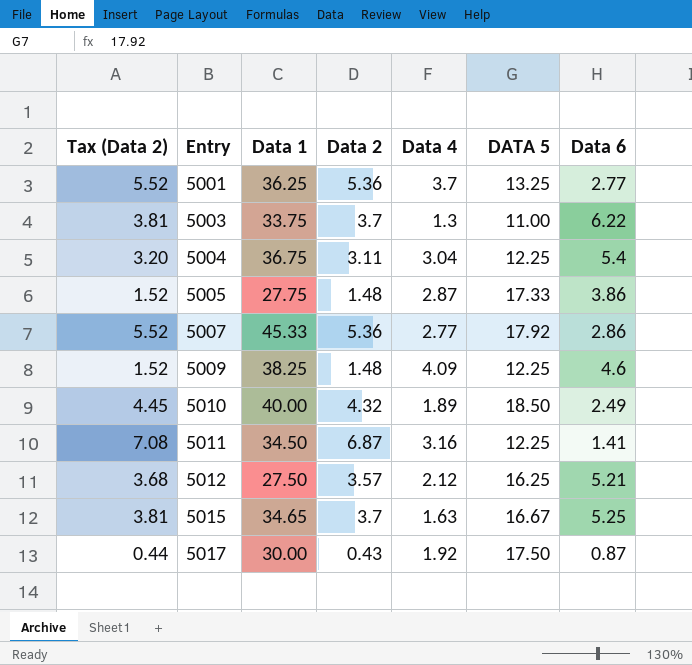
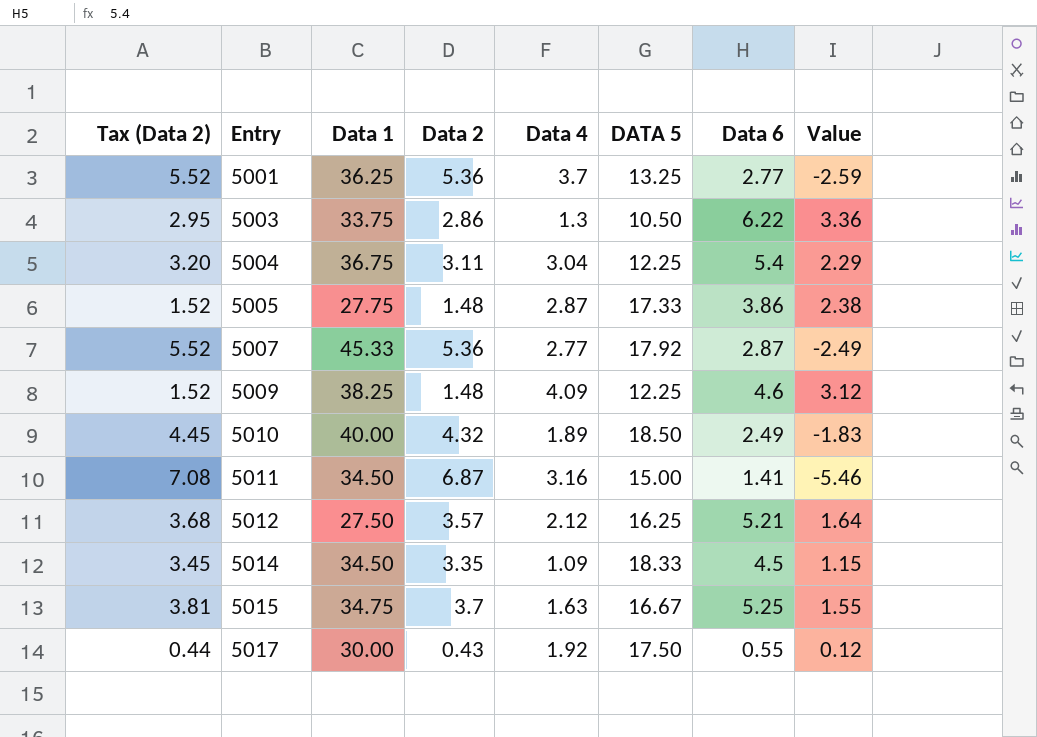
column Value | formula: none -> [Data 6] - [Data 2]
5003 | Tax (Data 2): 3.81 -> 2.95
5003 | Data 2: 3.7 -> 2.86
5003 | DATA 5: 11.00 -> 10.50
5007 | Data 6: 2.86 -> 2.87
5011 | DATA 5: 12.25 -> 15.00
row 5014: none -> 3.45 | 34.50 | 3.35 | 1.09 | 18.33 | 4.5 | 1.15
5015 | Data 1: 34.65 -> 34.75
5017 | Data 6: 0.87 -> 0.55

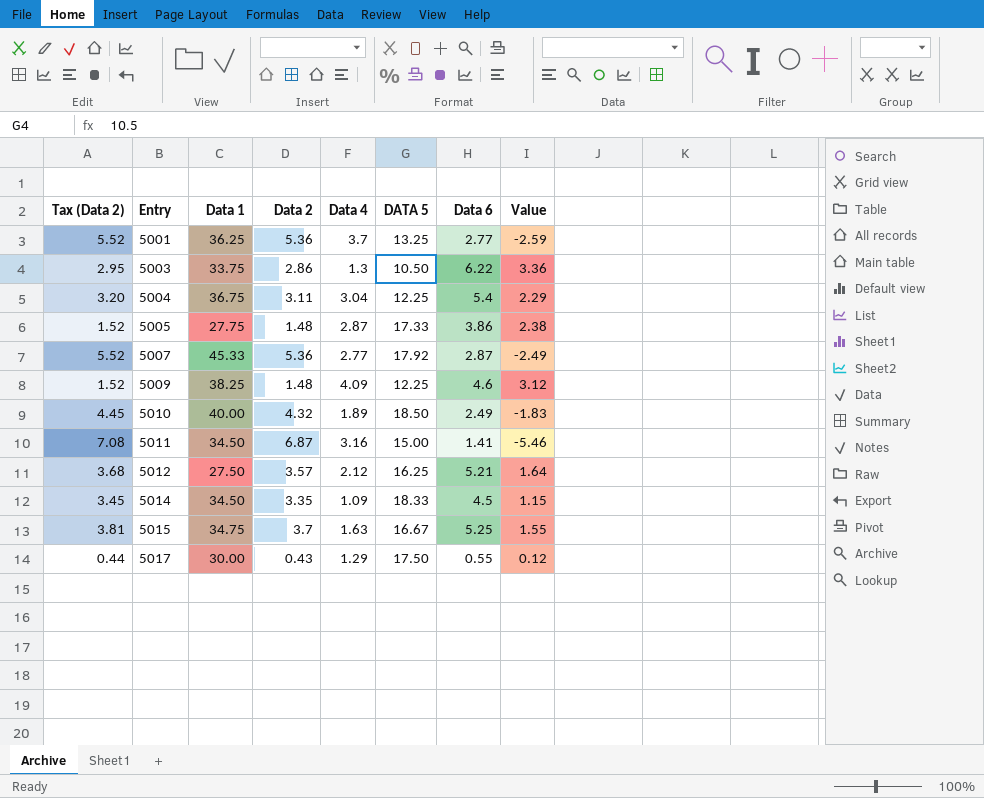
5017 | Data 4: 1.92 -> 1.29

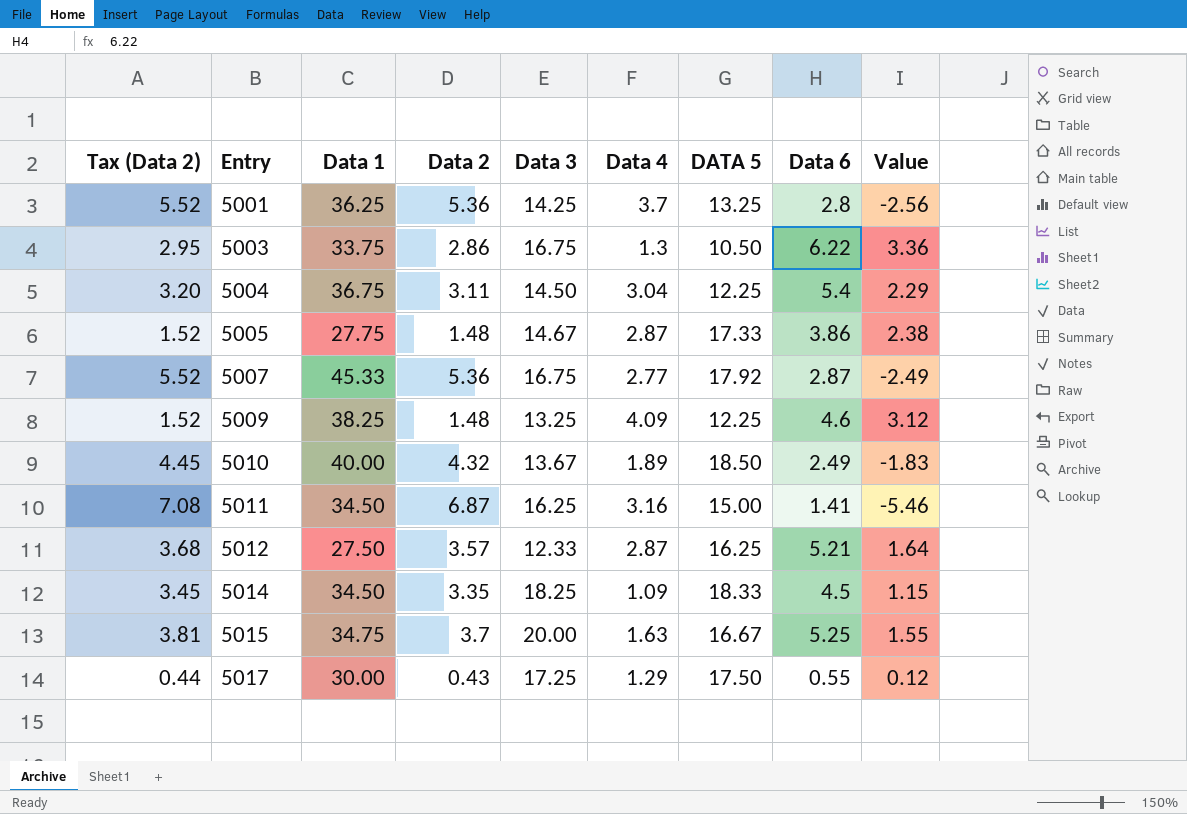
column Data 3 | position: none -> 5
5001 | Data 6: 2.77 -> 2.8
5001 | Value: -2.59 -> -2.56
5012 | Data 4: 2.12 -> 2.87

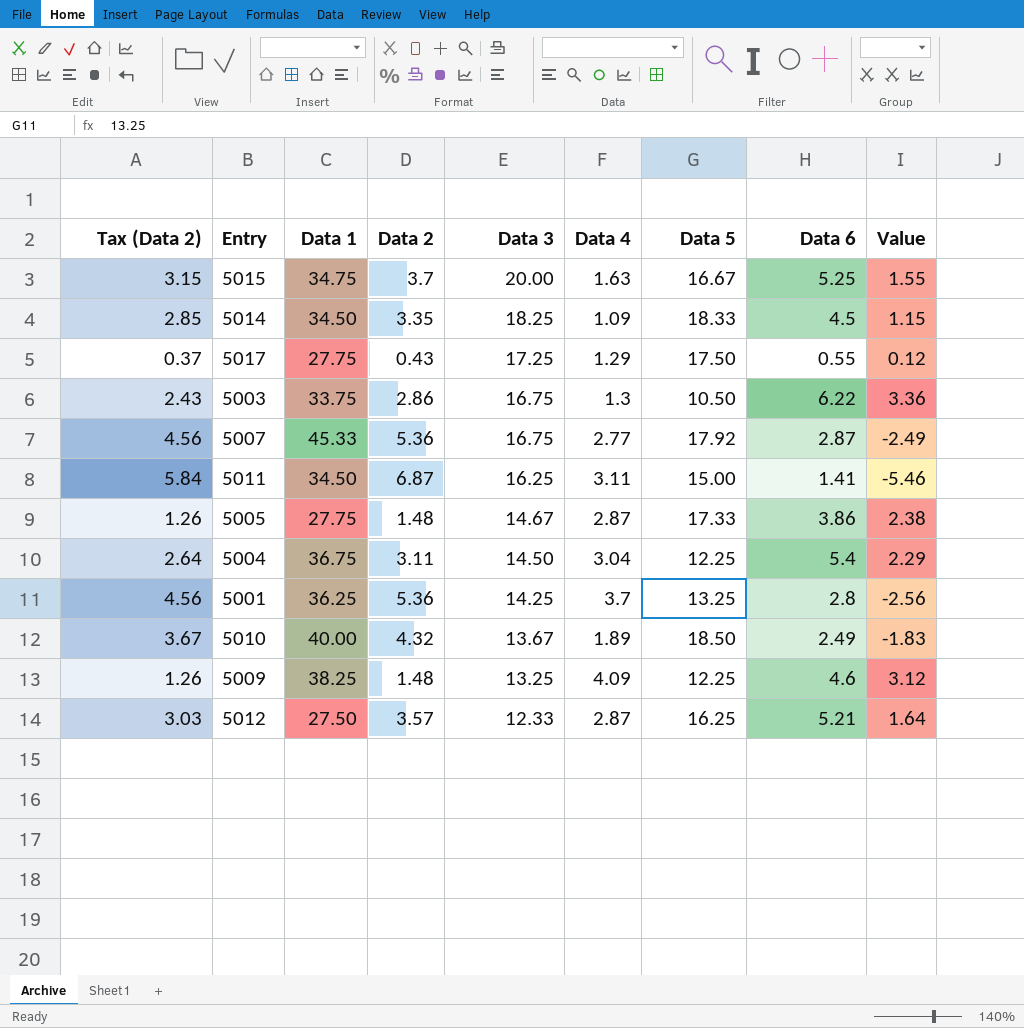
row order: Entry ascending -> Data 3 descending
column Tax (Data 2) | formula: [Data 2] * 1.03 -> [Data 2] * 0.85
column name: DATA 5 -> Data 5
5017 | Data 1: 30.00 -> 27.75
5011 | Data 4: 3.16 -> 3.11

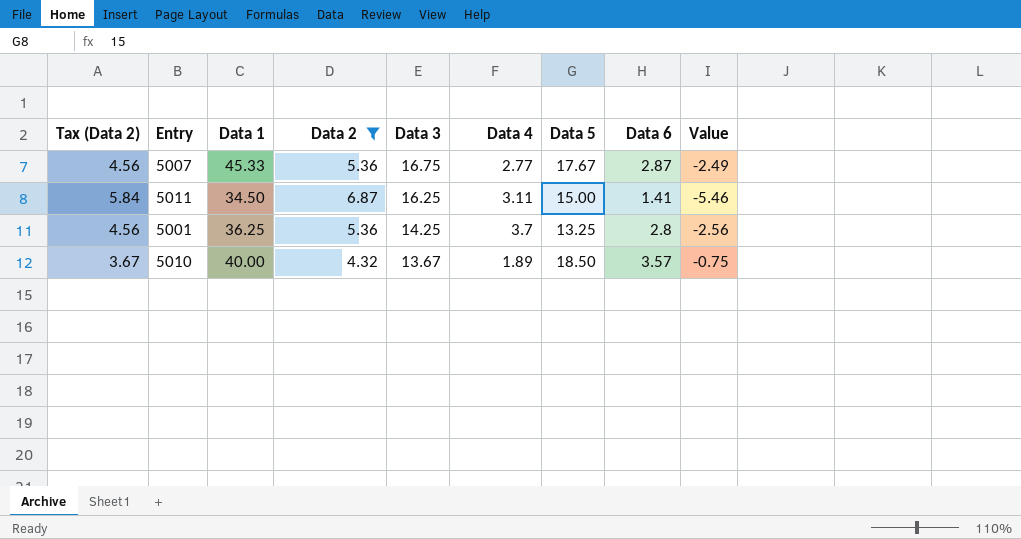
filter: none -> Data 2 >= 4.32
5007 | Data 5: 17.92 -> 17.67
5010 | Data 6: 2.49 -> 3.57
5010 | Value: -1.83 -> -0.75

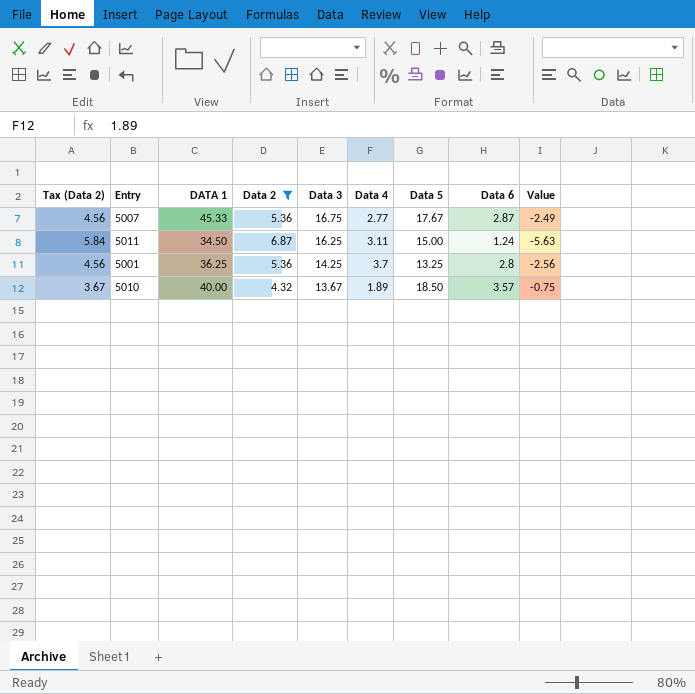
column name: Data 1 -> DATA 1
5011 | Data 6: 1.41 -> 1.24
5011 | Value: -5.46 -> -5.63

